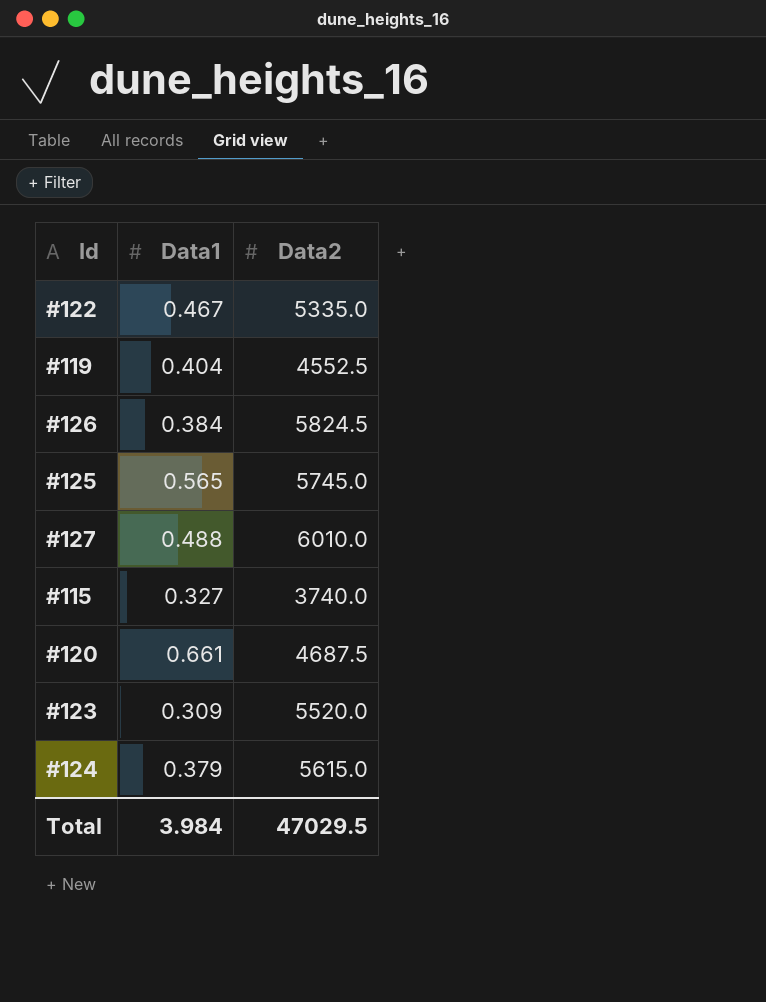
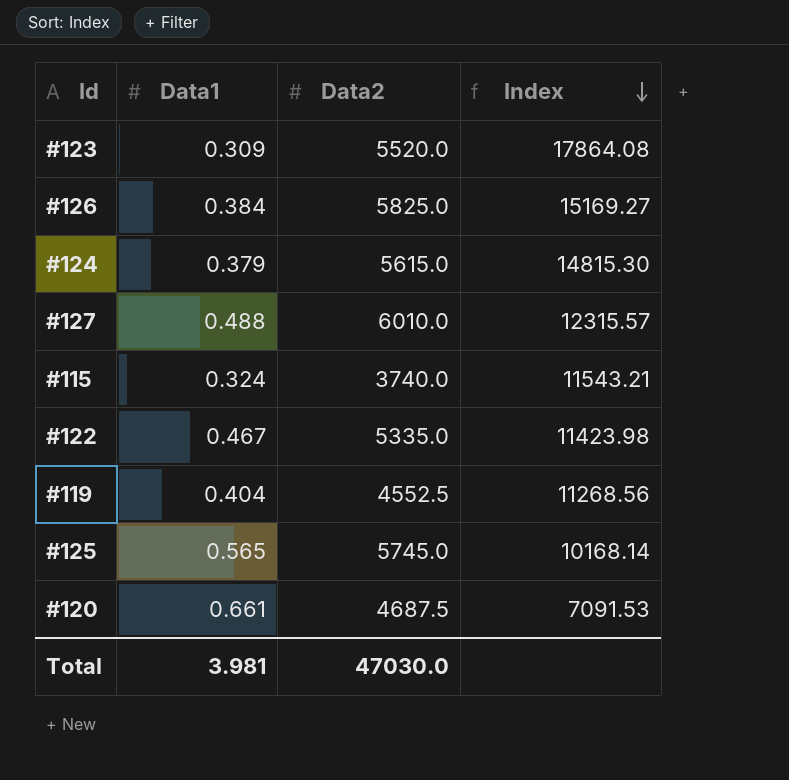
row order: none -> Index descending
column Index | formula: none -> [Data2] / [Data1]
#126 | Data2: 5824.5 -> 5825.0
#115 | Data1: 0.327 -> 0.324
Total | Data1: 3.984 -> 3.981
Total | Data2: 47029.5 -> 47030.0

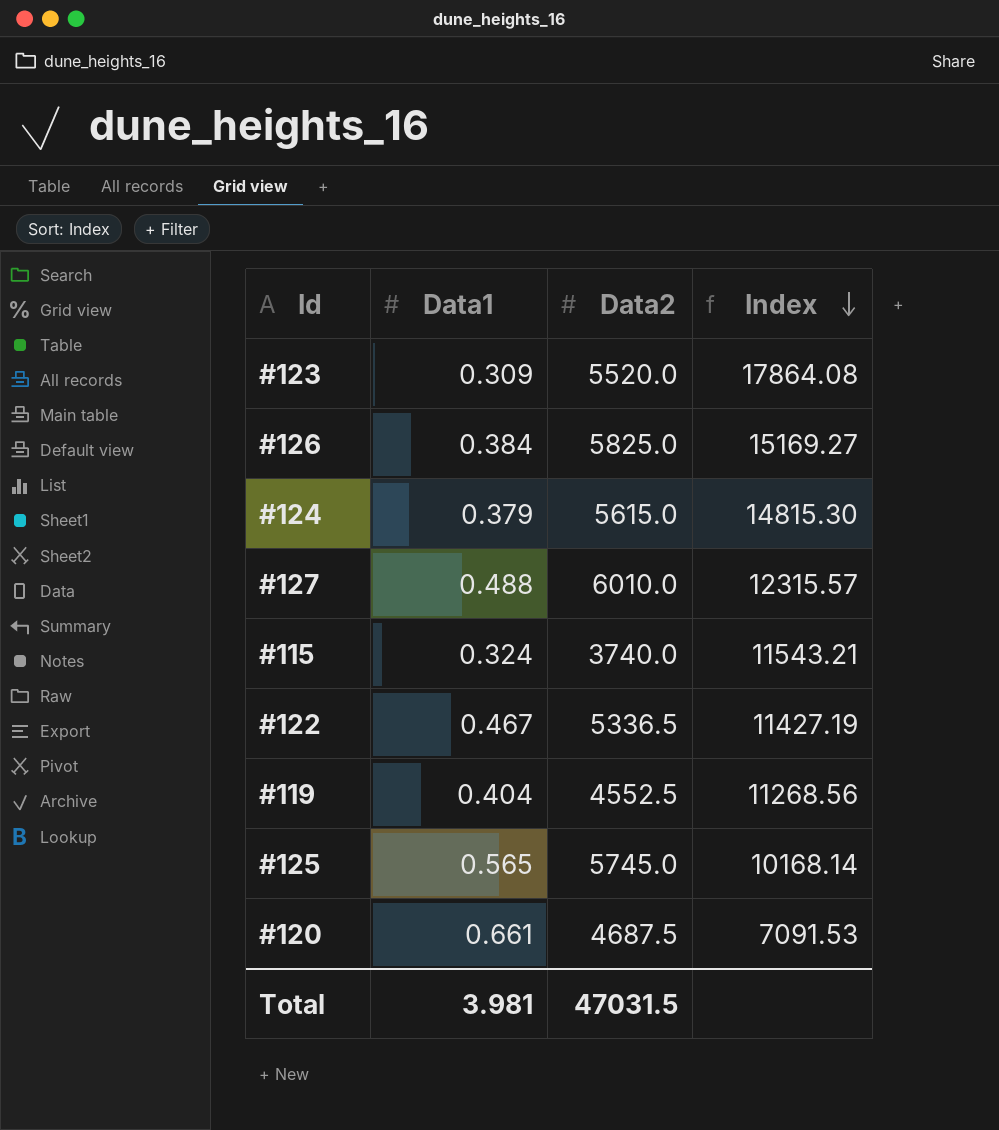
#122 | Data2: 5335.0 -> 5336.5
#122 | Index: 11423.98 -> 11427.19
Total | Data2: 47030.0 -> 47031.5

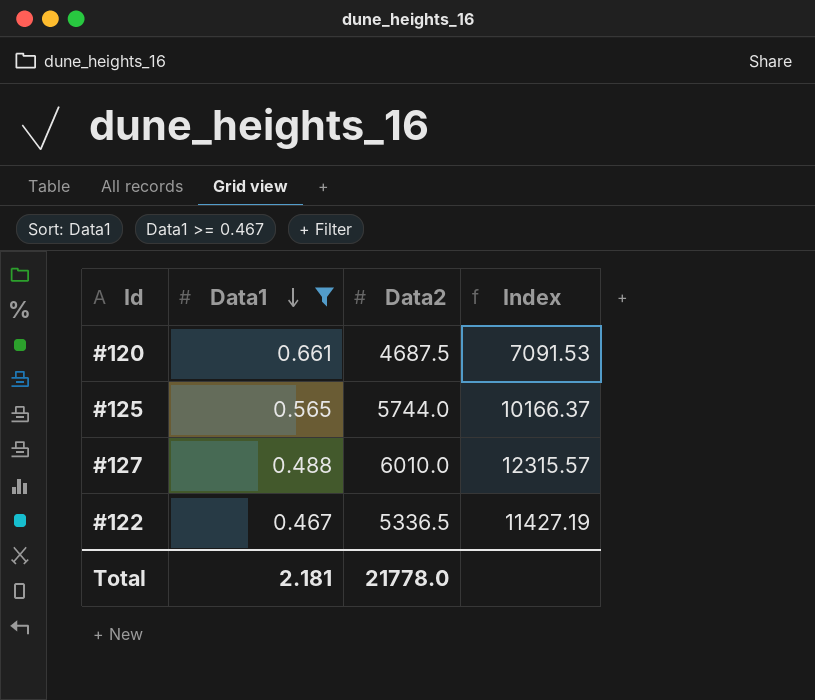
filter: none -> Data1 >= 0.467
row order: Index descending -> Data1 descending
#125 | Data2: 5745.0 -> 5744.0
#125 | Index: 10168.14 -> 10166.37
Total | Data1: 3.981 -> 2.181
Total | Data2: 47031.5 -> 21778.0

